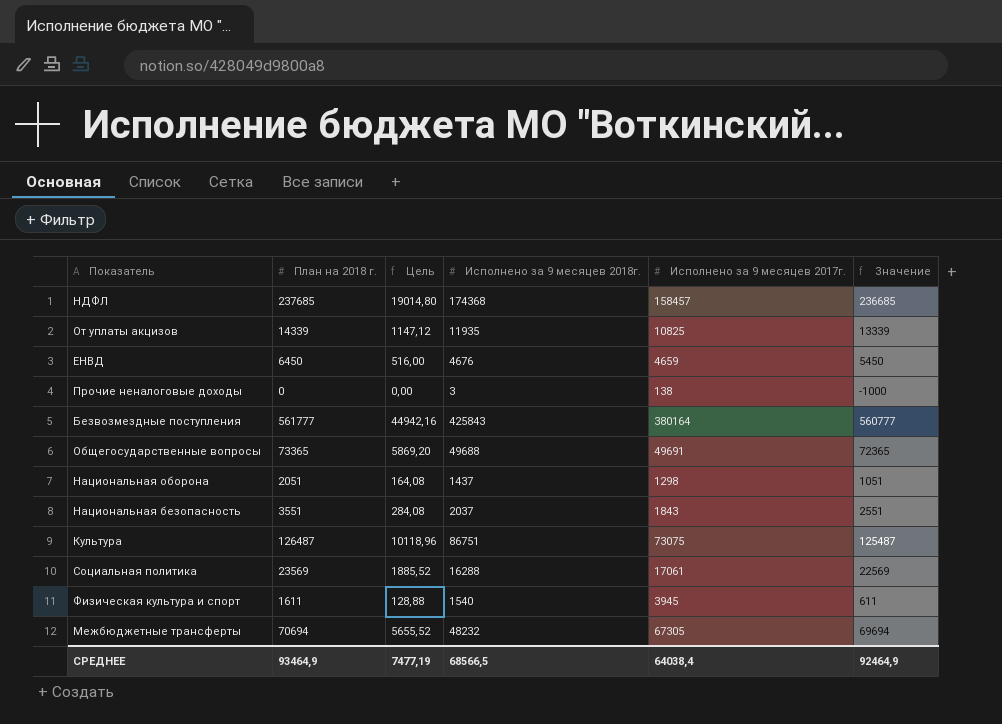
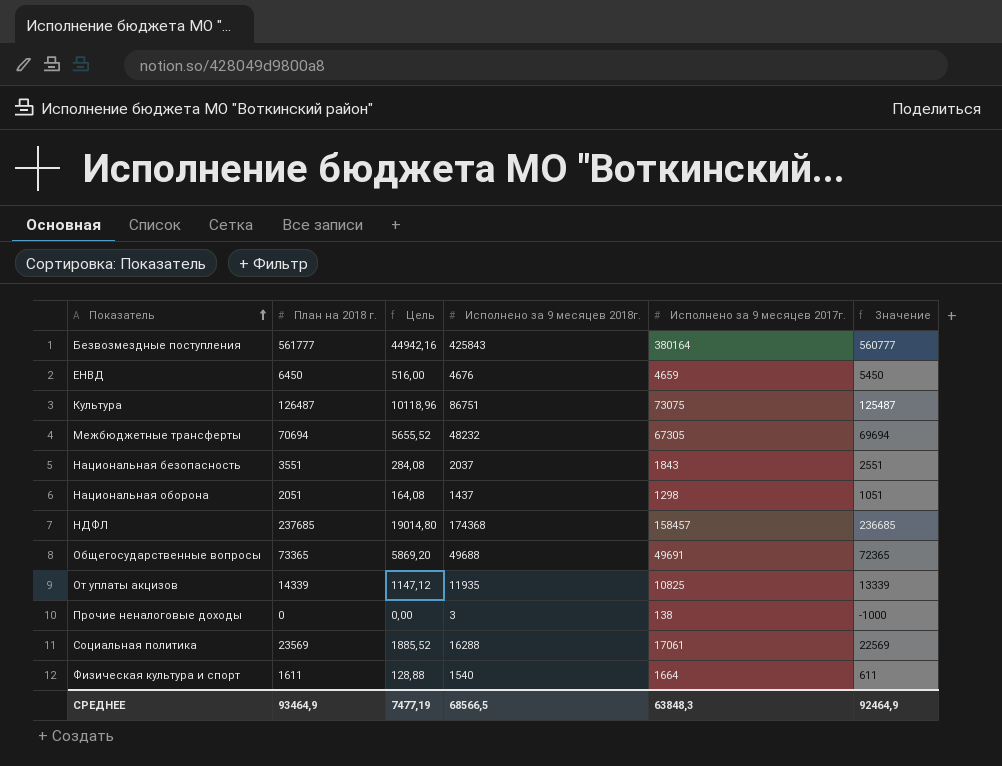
row order: none -> Показатель ascending
Физическая культура и спорт | Исполнено за 9 месяцев 2017г.: 3945 -> 1664
СРЕДНЕЕ | Исполнено за 9 месяцев 2017г.: 64038,4 -> 63848,3

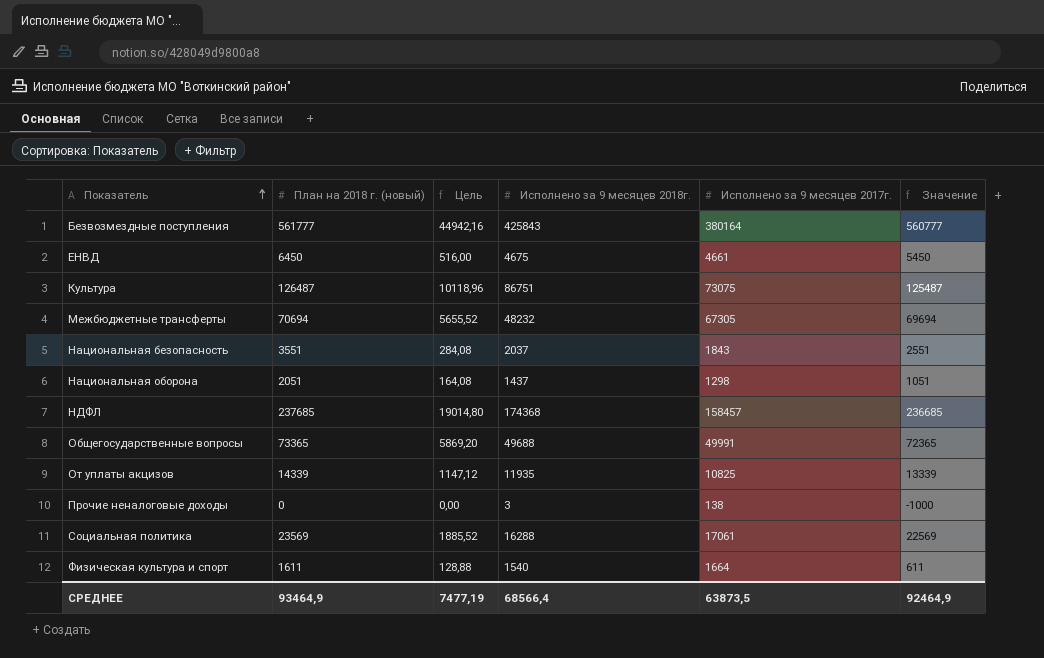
column name: План на 2018 г. -> План на 2018 г. (новый)
ЕНВД | Исполнено за 9 месяцев 2018г.: 4676 -> 4675
ЕНВД | Исполнено за 9 месяцев 2017г.: 4659 -> 4661
Общегосударственные вопросы | Исполнено за 9 месяцев 2017г.: 49691 -> 49991
СРЕДНЕЕ | Исполнено за 9 месяцев 2018г.: 68566,5 -> 68566,4
СРЕДНЕЕ | Исполнено за 9 месяцев 2017г.: 63848,3 -> 63873,5

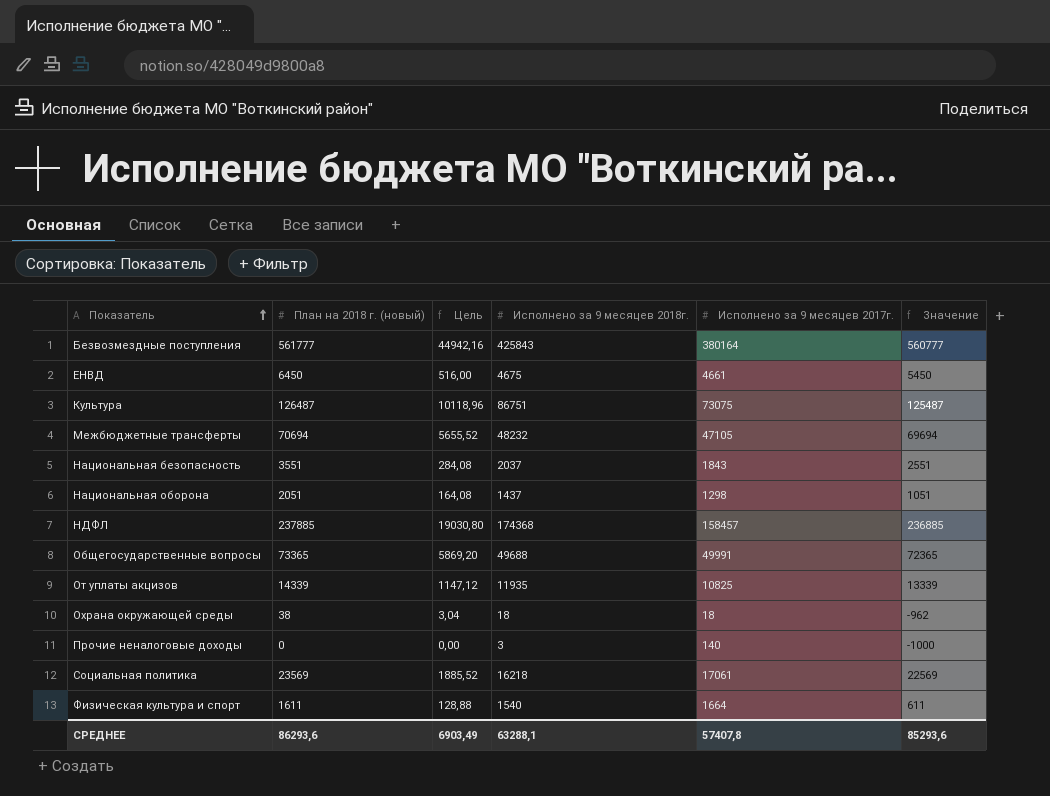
Межбюджетные трансферты | Исполнено за 9 месяцев 2017г.: 67305 -> 47105
НДФЛ | План на 2018 г. (новый): 237685 -> 237885
НДФЛ | Цель: 19014,80 -> 19030,80
НДФЛ | Значение: 236685 -> 236885
row Охрана окружающей среды: none -> 38 | 3,04 | 18 | 18 | -962
Прочие неналоговые доходы | Исполнено за 9 месяцев 2017г.: 138 -> 140
Социальная политика | Исполнено за 9 месяцев 2018г.: 16288 -> 16218
СРЕДНЕЕ | План на 2018 г. (новый): 93464,9 -> 86293,6
СРЕДНЕЕ | Цель: 7477,19 -> 6903,49
СРЕДНЕЕ | Исполнено за 9 месяцев 2018г.: 68566,4 -> 63288,1
СРЕДНЕЕ | Исполнено за 9 месяцев 2017г.: 63873,5 -> 57407,8
СРЕДНЕЕ | Значение: 92464,9 -> 85293,6

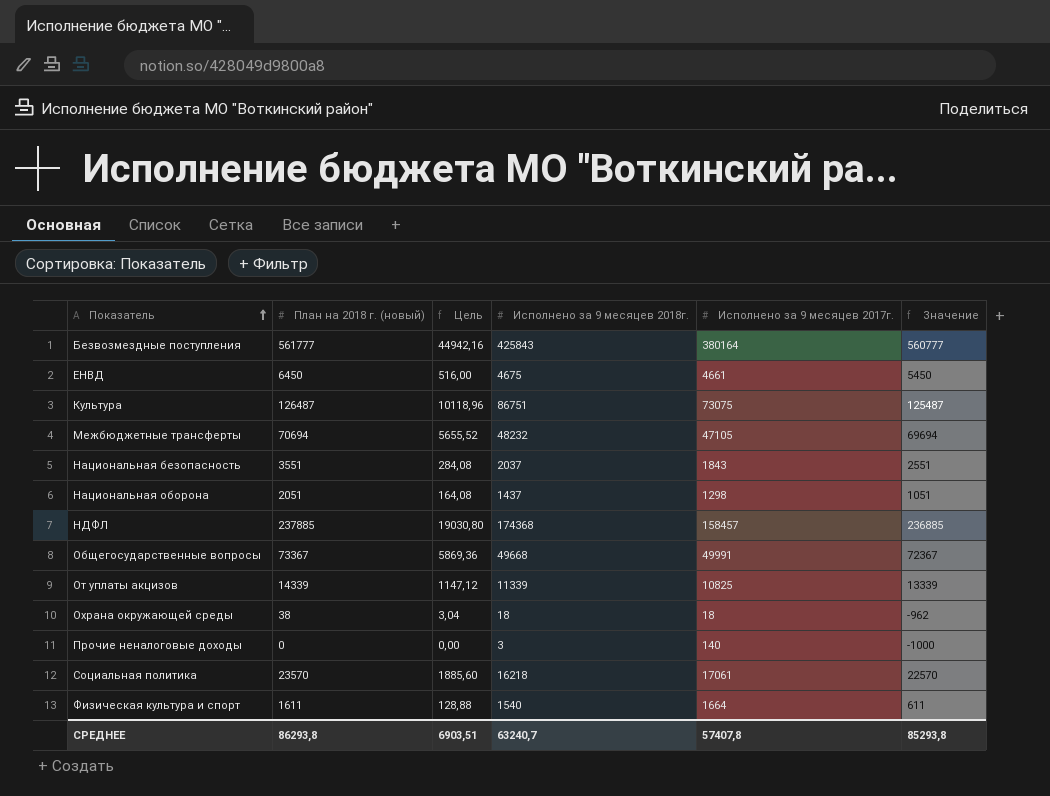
Общегосударственные вопросы | План на 2018 г. (новый): 73365 -> 73367
Общегосударственные вопросы | Цель: 5869,20 -> 5869,36
Общегосударственные вопросы | Исполнено за 9 месяцев 2018г.: 49688 -> 49668
Общегосударственные вопросы | Значение: 72365 -> 72367
От уплаты акцизов | Исполнено за 9 месяцев 2018г.: 11935 -> 11339
Социальная политика | План на 2018 г. (новый): 23569 -> 23570
Социальная политика | Цель: 1885,52 -> 1885,60
Социальная политика | Значение: 22569 -> 22570
СРЕДНЕЕ | План на 2018 г. (новый): 86293,6 -> 86293,8
СРЕДНЕЕ | Цель: 6903,49 -> 6903,51
СРЕДНЕЕ | Исполнено за 9 месяцев 2018г.: 63288,1 -> 63240,7
СРЕДНЕЕ | Значение: 85293,6 -> 85293,8

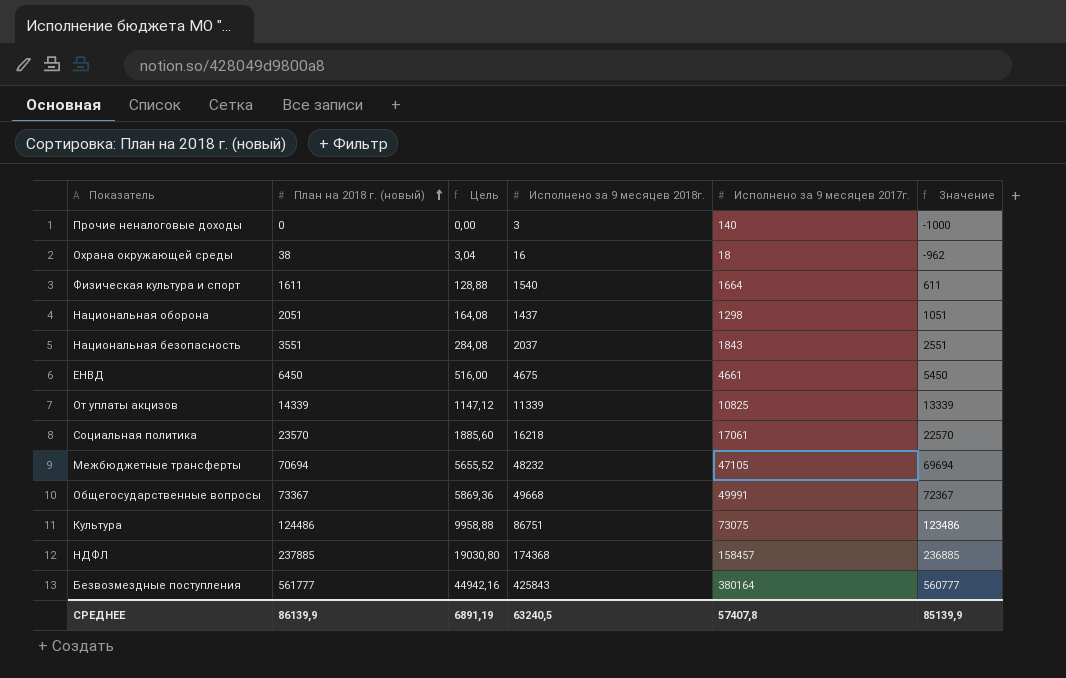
row order: Показатель ascending -> План на 2018 г. (новый) ascending
Охрана окружающей среды | Исполнено за 9 месяцев 2018г.: 18 -> 16
Культура | План на 2018 г. (новый): 126487 -> 124486
Культура | Цель: 10118,96 -> 9958,88
Культура | Значение: 125487 -> 123486
СРЕДНЕЕ | План на 2018 г. (новый): 86293,8 -> 86139,9
СРЕДНЕЕ | Цель: 6903,51 -> 6891,19
СРЕДНЕЕ | Исполнено за 9 месяцев 2018г.: 63240,7 -> 63240,5
СРЕДНЕЕ | Значение: 85293,8 -> 85139,9

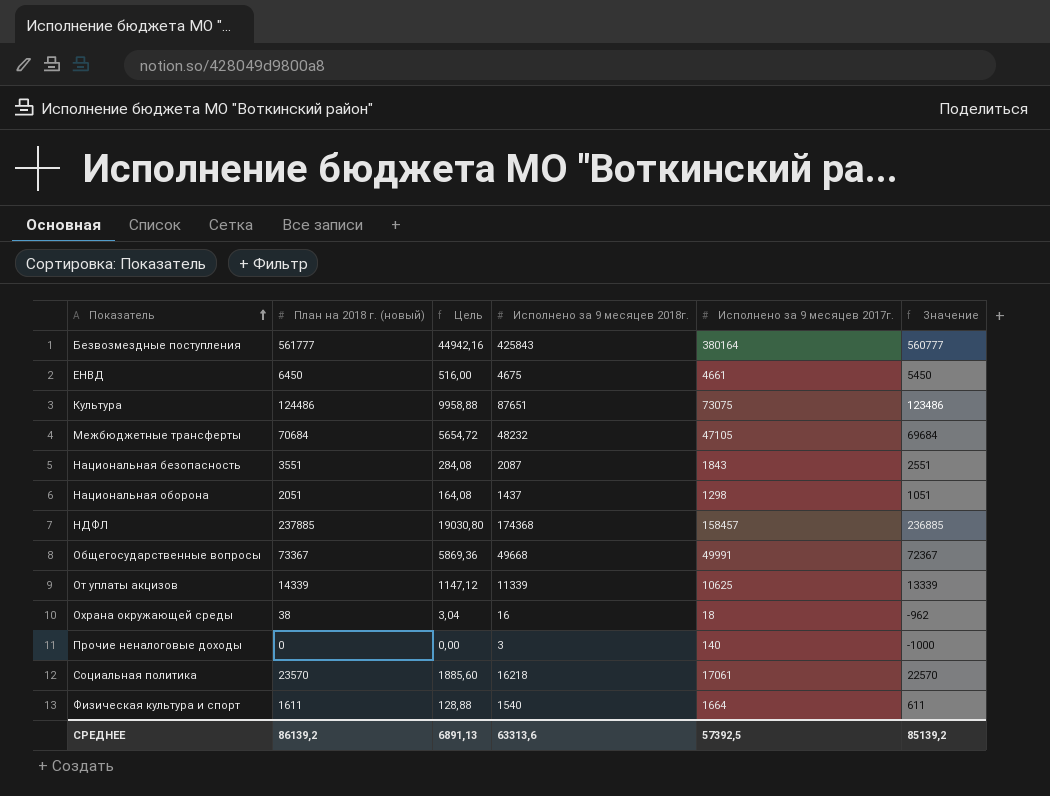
row order: План на 2018 г. (новый) ascending -> Показатель ascending
Культура | Исполнено за 9 месяцев 2018г.: 86751 -> 87651
Межбюджетные трансферты | План на 2018 г. (новый): 70694 -> 70684
Межбюджетные трансферты | Цель: 5655,52 -> 5654,72
Межбюджетные трансферты | Значение: 69694 -> 69684
Национальная безопасность | Исполнено за 9 месяцев 2018г.: 2037 -> 2087
От уплаты акцизов | Исполнено за 9 месяцев 2017г.: 10825 -> 10625
СРЕДНЕЕ | План на 2018 г. (новый): 86139,9 -> 86139,2
СРЕДНЕЕ | Цель: 6891,19 -> 6891,13
СРЕДНЕЕ | Исполнено за 9 месяцев 2018г.: 63240,5 -> 63313,6
СРЕДНЕЕ | Исполнено за 9 месяцев 2017г.: 57407,8 -> 57392,5
СРЕДНЕЕ | Значение: 85139,9 -> 85139,2

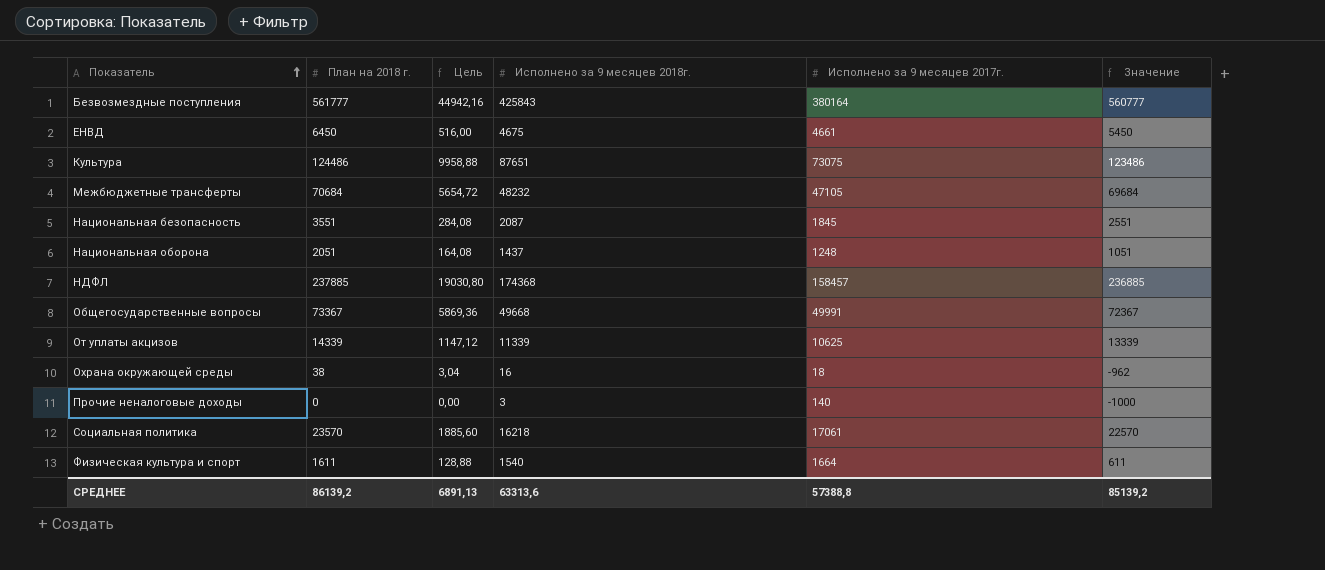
column name: План на 2018 г. (новый) -> План на 2018 г.
Национальная безопасность | Исполнено за 9 месяцев 2017г.: 1843 -> 1845
Национальная оборона | Исполнено за 9 месяцев 2017г.: 1298 -> 1248
СРЕДНЕЕ | Исполнено за 9 месяцев 2017г.: 57392,5 -> 57388,8

